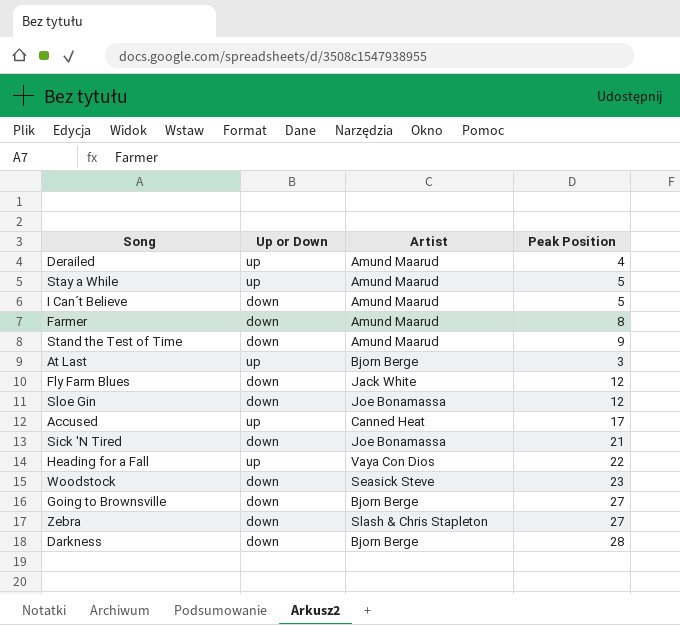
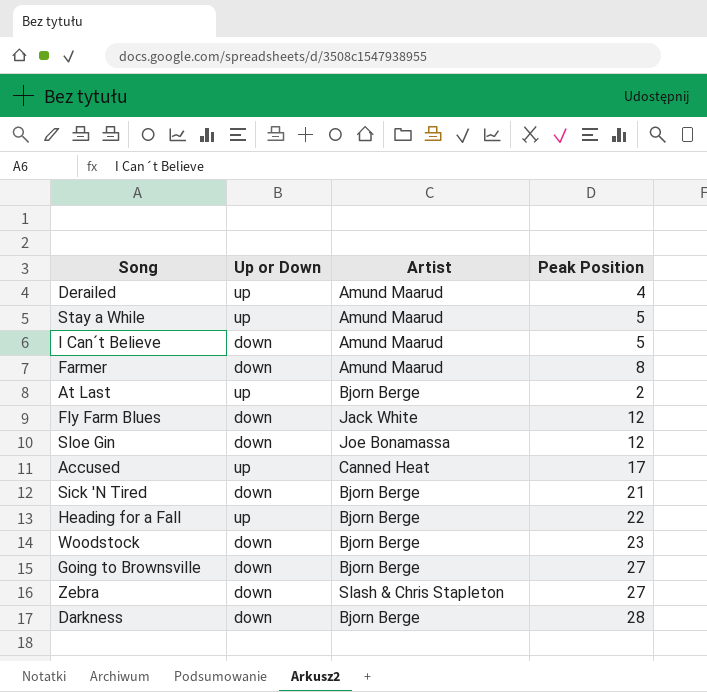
row Stand the Test of Time: down | Amund Maarud | 9 -> none
At Last | Peak Position: 3 -> 2
Sick 'N Tired | Artist: Joe Bonamassa -> Bjorn Berge
Heading for a Fall | Artist: Vaya Con Dios -> Bjorn Berge
Woodstock | Artist: Seasick Steve -> Bjorn Berge

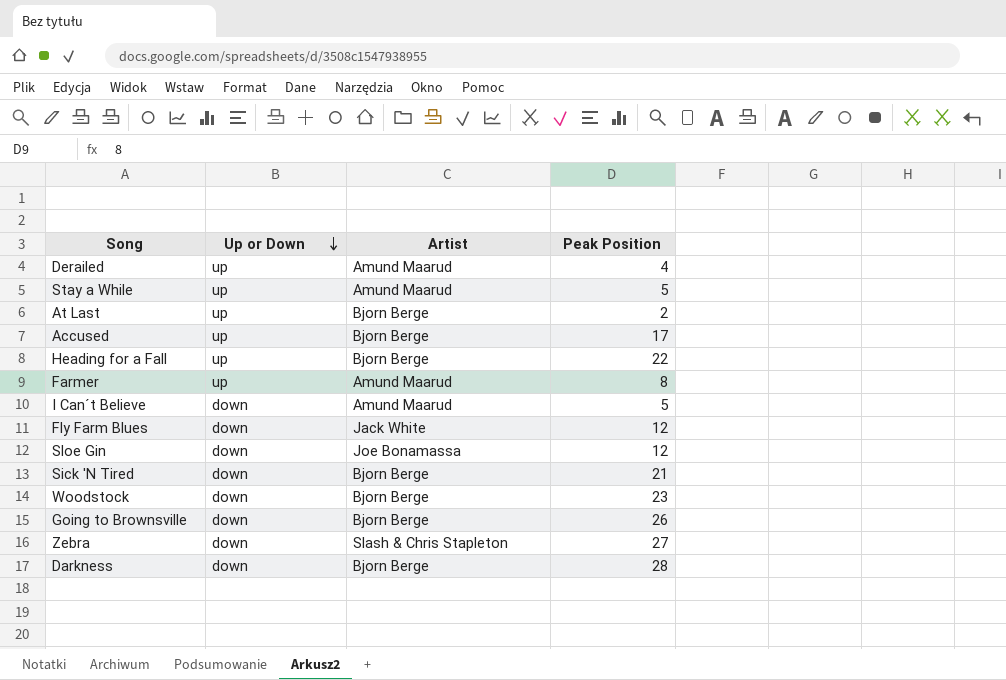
row order: none -> Up or Down descending
Accused | Artist: Canned Heat -> Bjorn Berge
Farmer | Up or Down: down -> up
Going to Brownsville | Peak Position: 27 -> 26

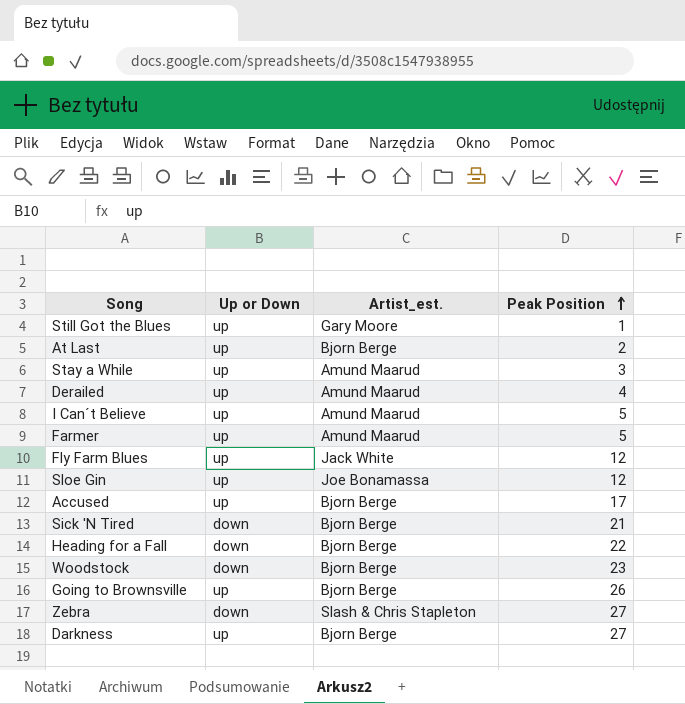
row order: Up or Down descending -> Peak Position ascending
column name: Artist -> Artist_est.
row Still Got the Blues: none -> up | Gary Moore | 1
Stay a While | Peak Position: 5 -> 3
I Can´t Believe | Up or Down: down -> up
Farmer | Peak Position: 8 -> 5
Fly Farm Blues | Up or Down: down -> up
Sloe Gin | Up or Down: down -> up
Heading for a Fall | Up or Down: up -> down
Going to Brownsville | Up or Down: down -> up
Darkness | Up or Down: down -> up
Darkness | Peak Position: 28 -> 27

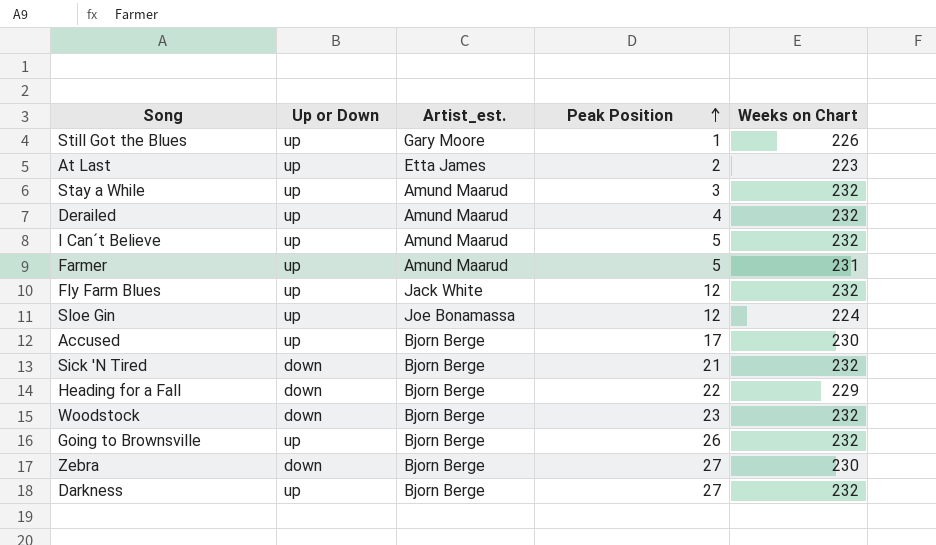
column Weeks on Chart | position: none -> 5
At Last | Artist_est.: Bjorn Berge -> Etta James
Zebra | Artist_est.: Slash & Chris Stapleton -> Bjorn Berge

